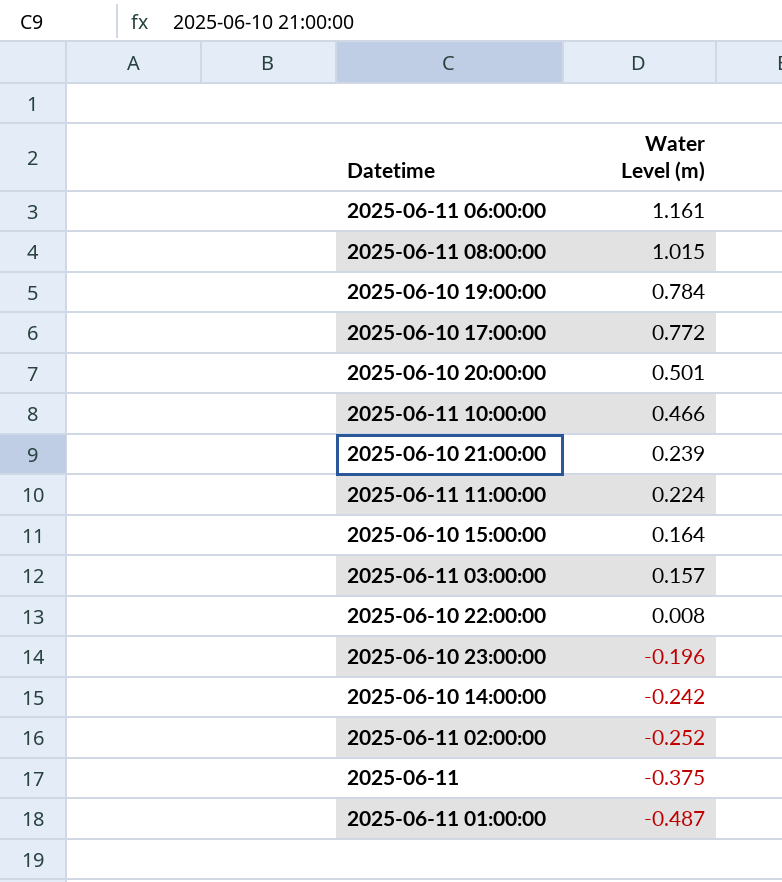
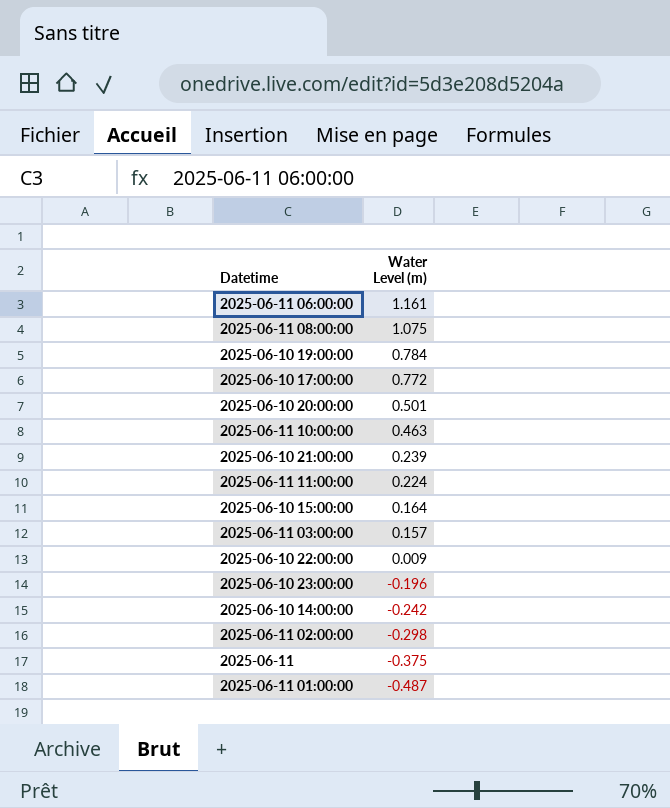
2025-06-11 08:00:00 | Water Level (m): 1.015 -> 1.075
2025-06-11 10:00:00 | Water Level (m): 0.466 -> 0.463
2025-06-10 22:00:00 | Water Level (m): 0.008 -> 0.009
2025-06-11 02:00:00 | Water Level (m): -0.252 -> -0.298

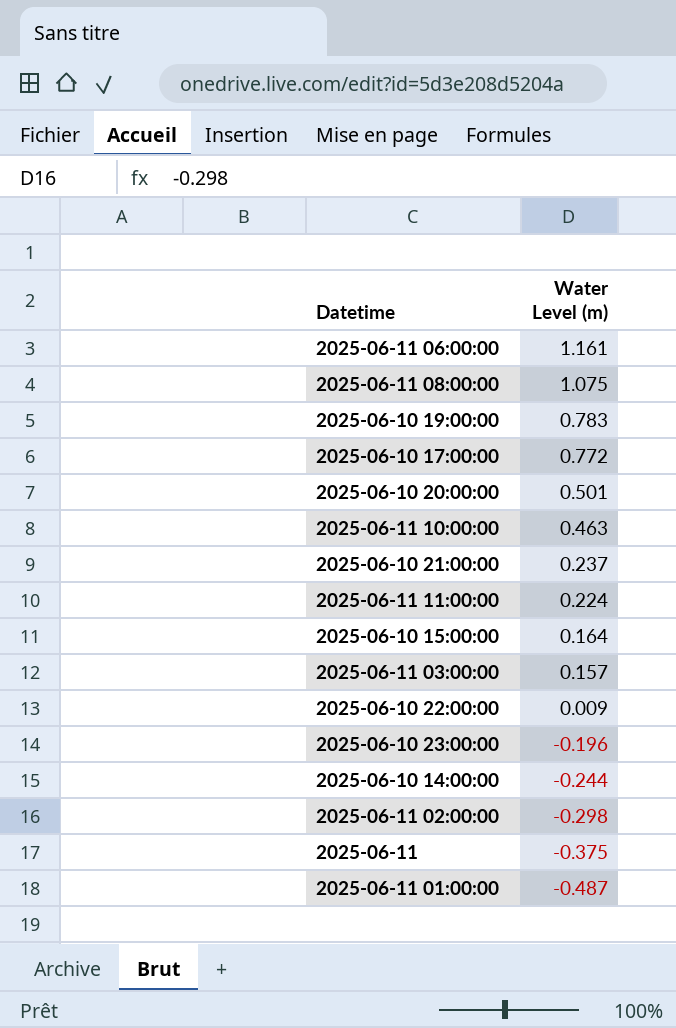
2025-06-10 19:00:00 | Water Level (m): 0.784 -> 0.783
2025-06-10 21:00:00 | Water Level (m): 0.239 -> 0.237
2025-06-10 14:00:00 | Water Level (m): -0.242 -> -0.244

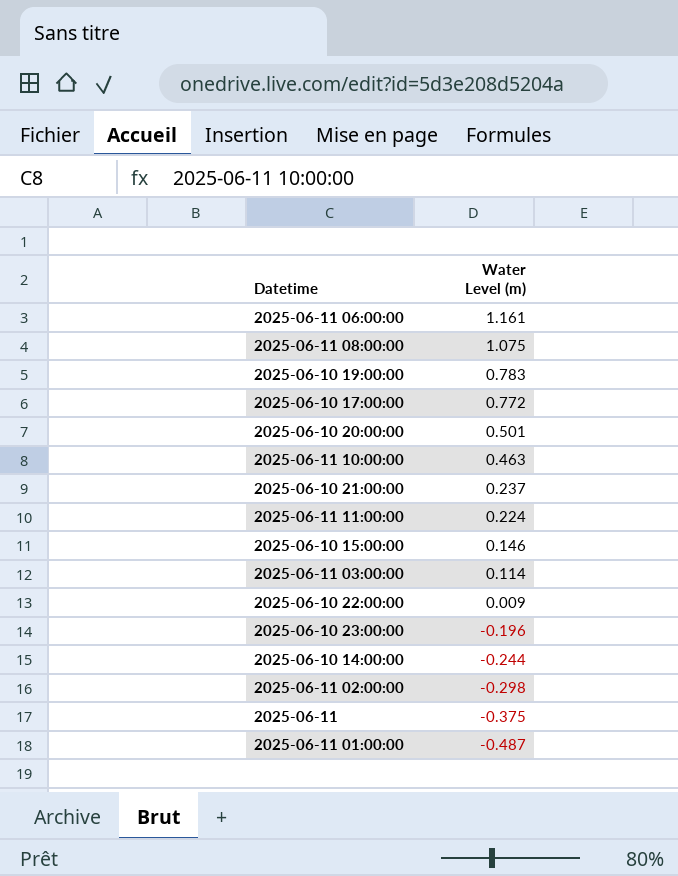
2025-06-10 15:00:00 | Water Level (m): 0.164 -> 0.146
2025-06-11 03:00:00 | Water Level (m): 0.157 -> 0.114

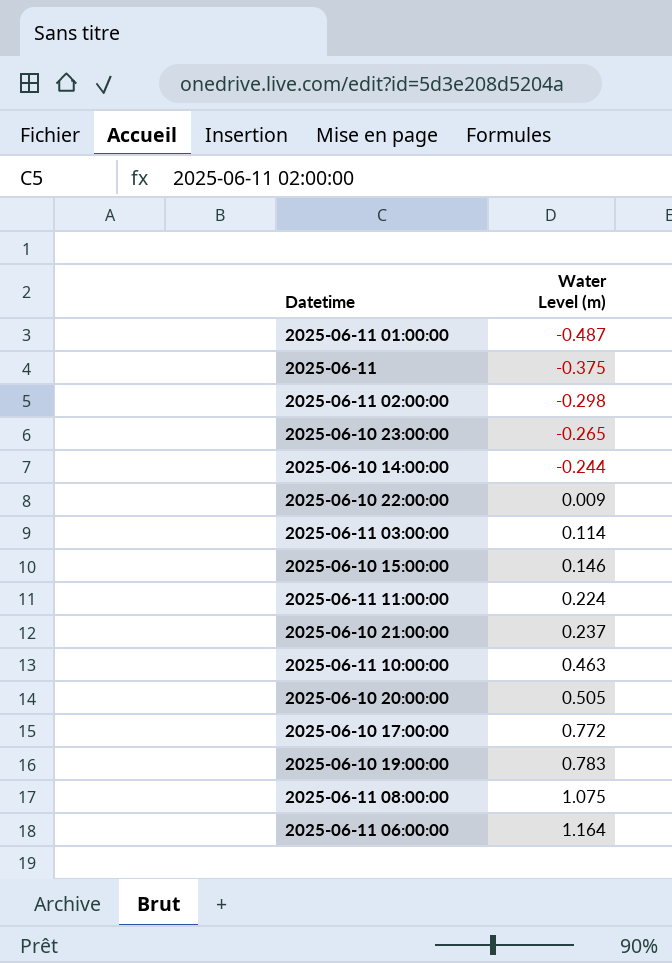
row order: Water Level (m) descending -> Water Level (m) ascending
2025-06-10 23:00:00 | Water Level (m): -0.196 -> -0.265
2025-06-10 20:00:00 | Water Level (m): 0.501 -> 0.505
2025-06-11 06:00:00 | Water Level (m): 1.161 -> 1.164

